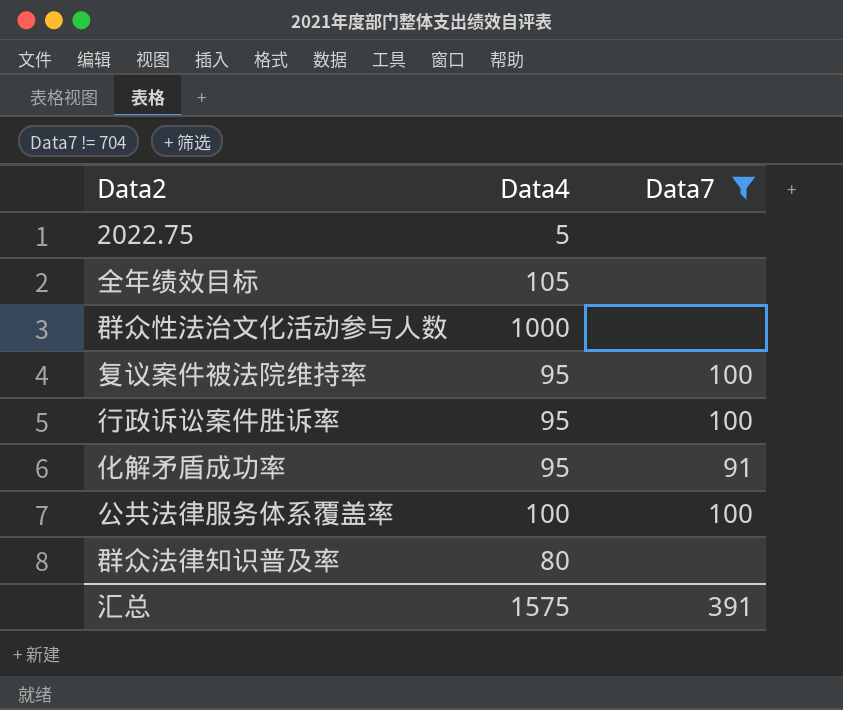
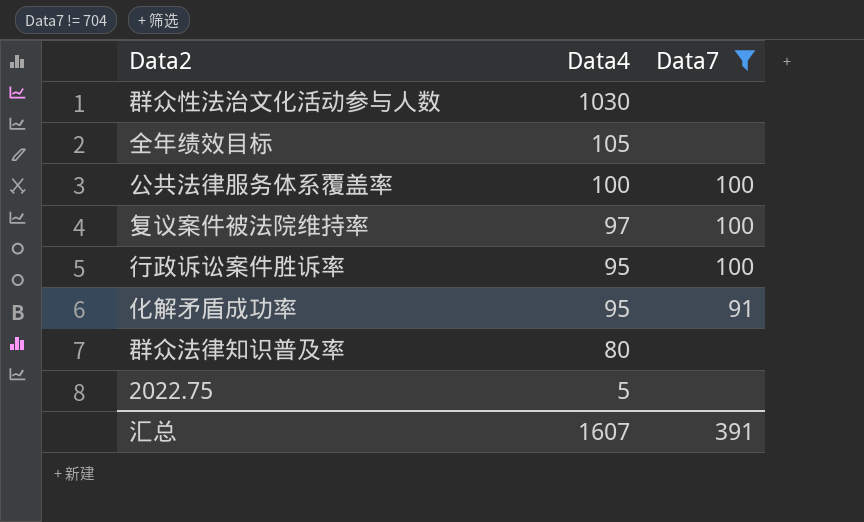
row order: none -> Data4 descending
群众性法治文化活动参与人数 | Data4: 1000 -> 1030
复议案件被法院维持率 | Data4: 95 -> 97
汇总 | Data4: 1575 -> 1607

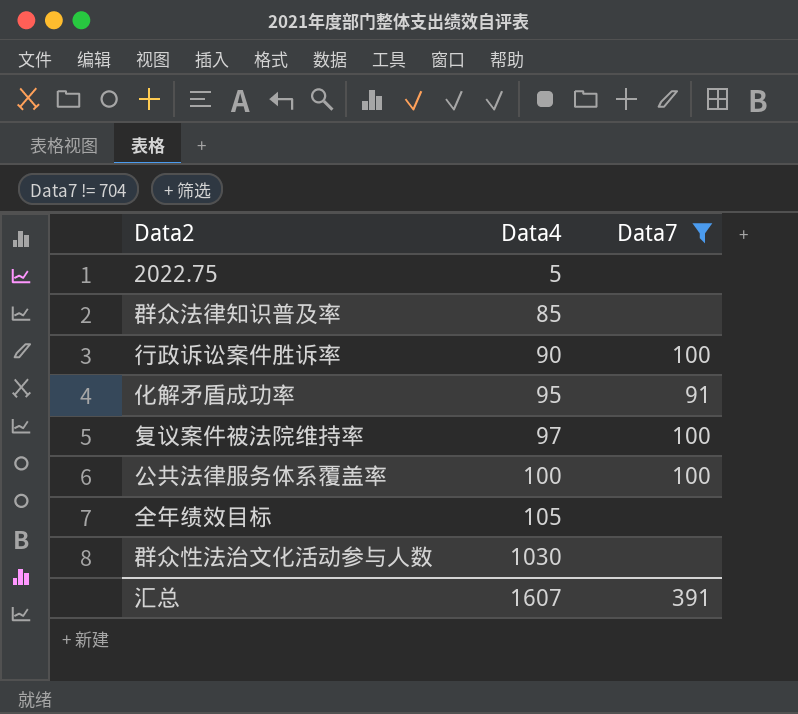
row order: Data4 descending -> Data4 ascending
群众法律知识普及率 | Data4: 80 -> 85
行政诉讼案件胜诉率 | Data4: 95 -> 90

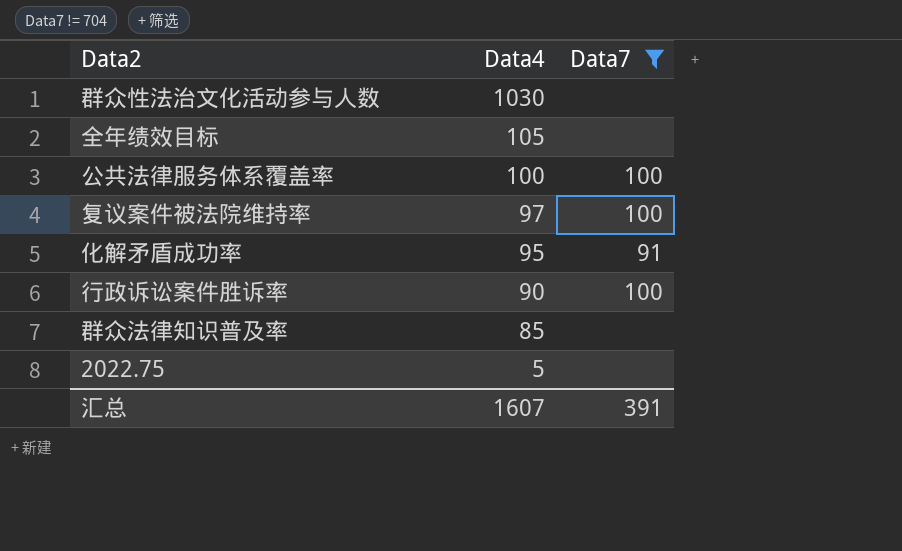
row order: Data4 ascending -> Data4 descending

